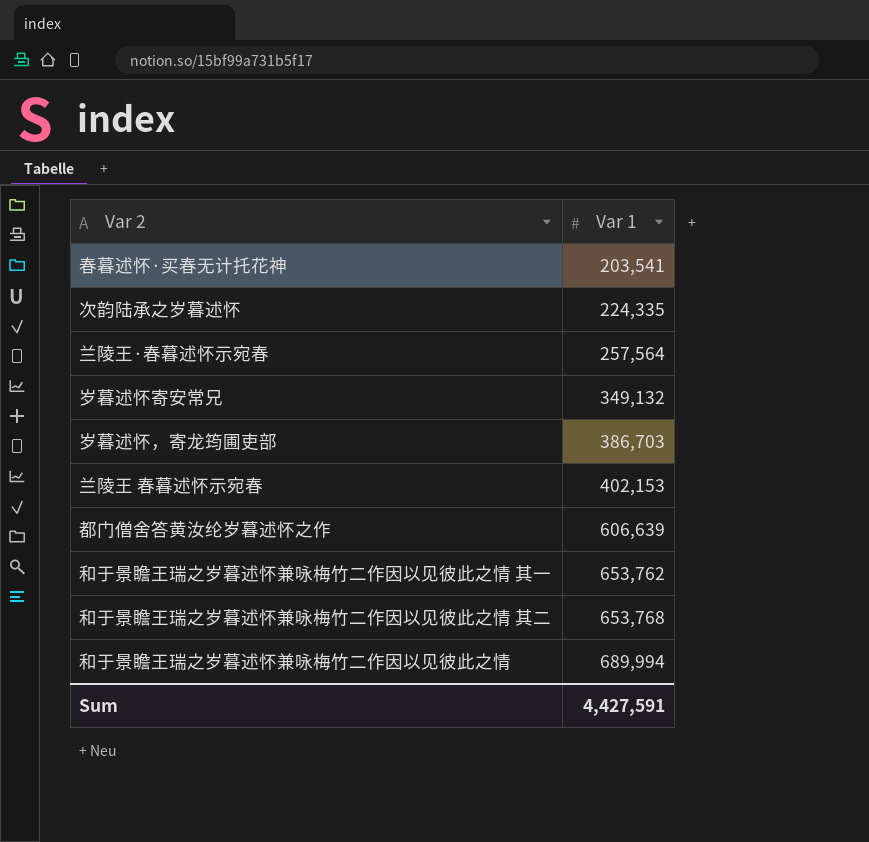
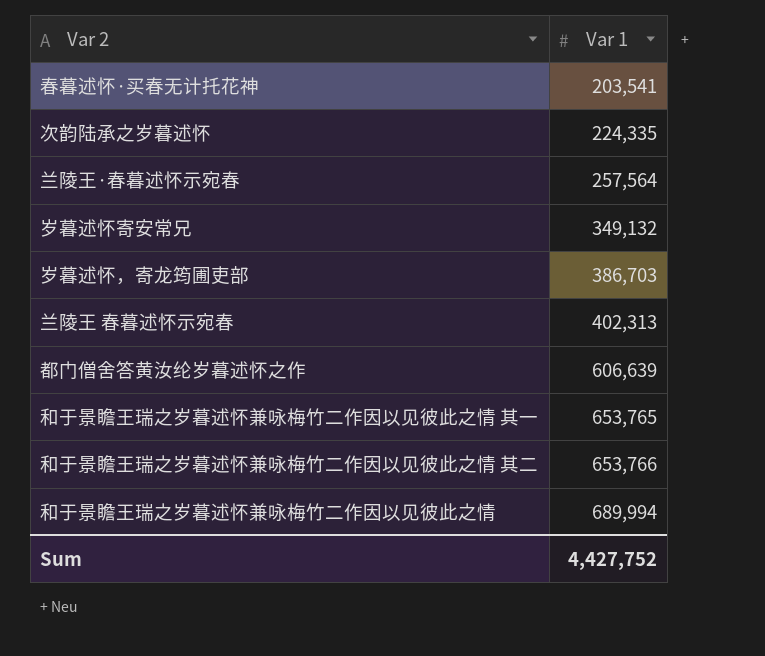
兰陵王 春暮述怀示宛春 | Var 1: 402,153 -> 402,313
和于景瞻王瑞之岁暮述怀兼咏梅竹二作因以见彼此之情 其一 | Var 1: 653,762 -> 653,765
和于景瞻王瑞之岁暮述怀兼咏梅竹二作因以见彼此之情 其二 | Var 1: 653,768 -> 653,766
Sum | Var 1: 4,427,591 -> 4,427,752

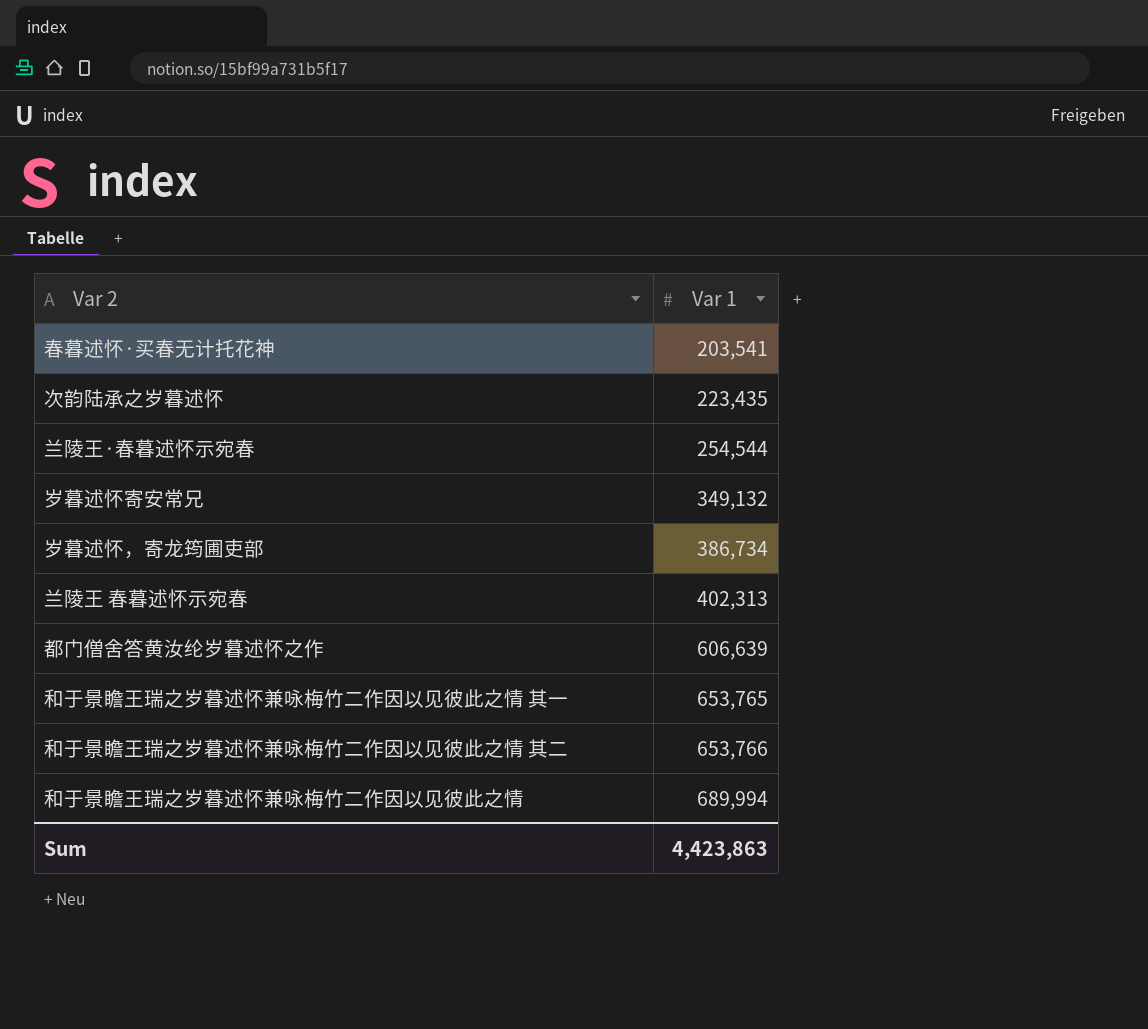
次韵陆承之岁暮述怀 | Var 1: 224,335 -> 223,435
兰陵王·春暮述怀示宛春 | Var 1: 257,564 -> 254,544
岁暮述怀，寄龙筠圃吏部 | Var 1: 386,703 -> 386,734
Sum | Var 1: 4,427,752 -> 4,423,863

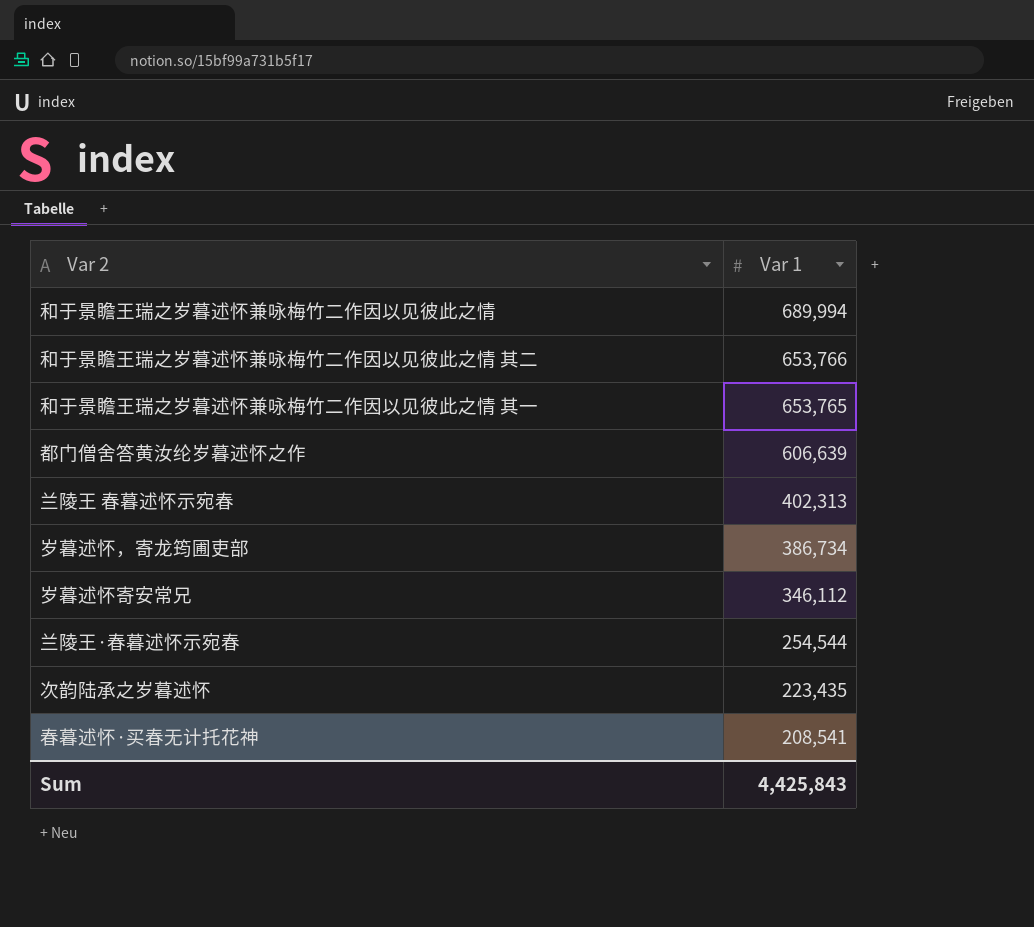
row order: Var 1 ascending -> Var 1 descending
岁暮述怀寄安常兄 | Var 1: 349,132 -> 346,112
春暮述怀·买春无计托花神 | Var 1: 203,541 -> 208,541
Sum | Var 1: 4,423,863 -> 4,425,843

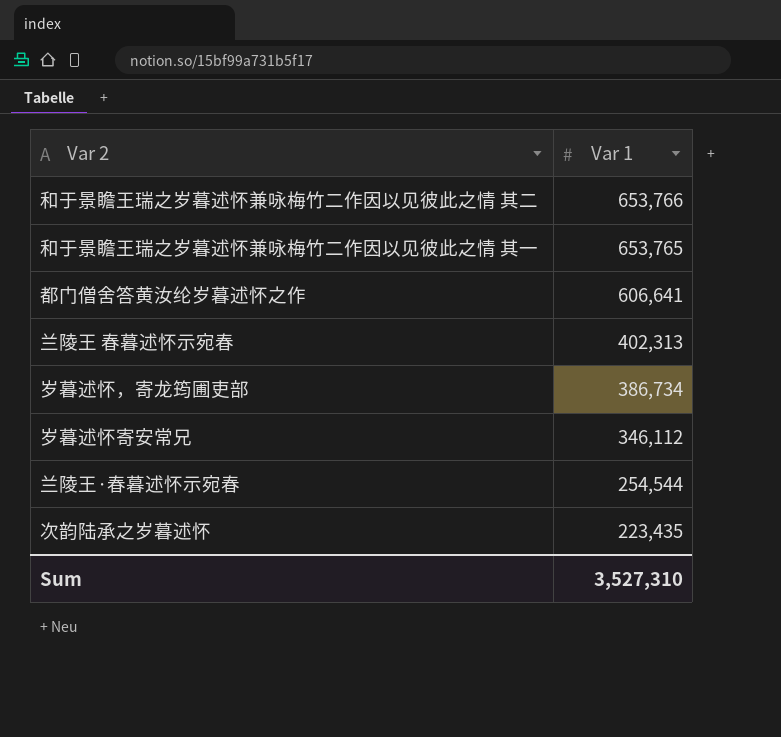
row 和于景瞻王瑞之岁暮述怀兼咏梅竹二作因以见彼此之情: 689,994 -> none
row 春暮述怀·买春无计托花神: 208,541 -> none
都门僧舍答黄汝纶岁暮述怀之作 | Var 1: 606,639 -> 606,641
Sum | Var 1: 4,425,843 -> 3,527,310

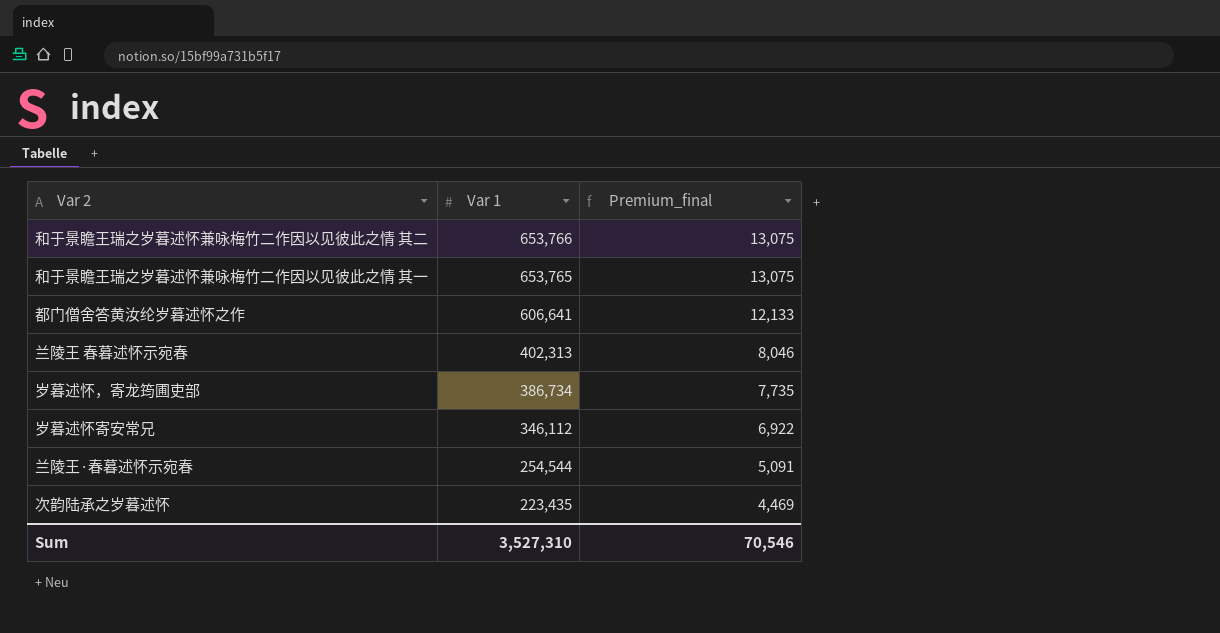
column Premium_final | formula: none -> [Var 1] * 0.02

